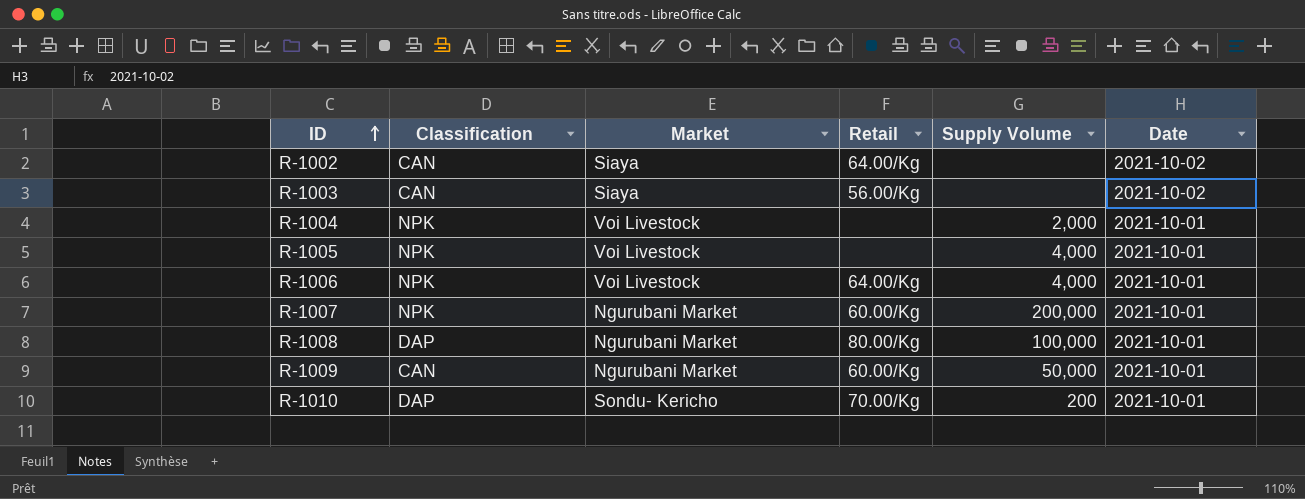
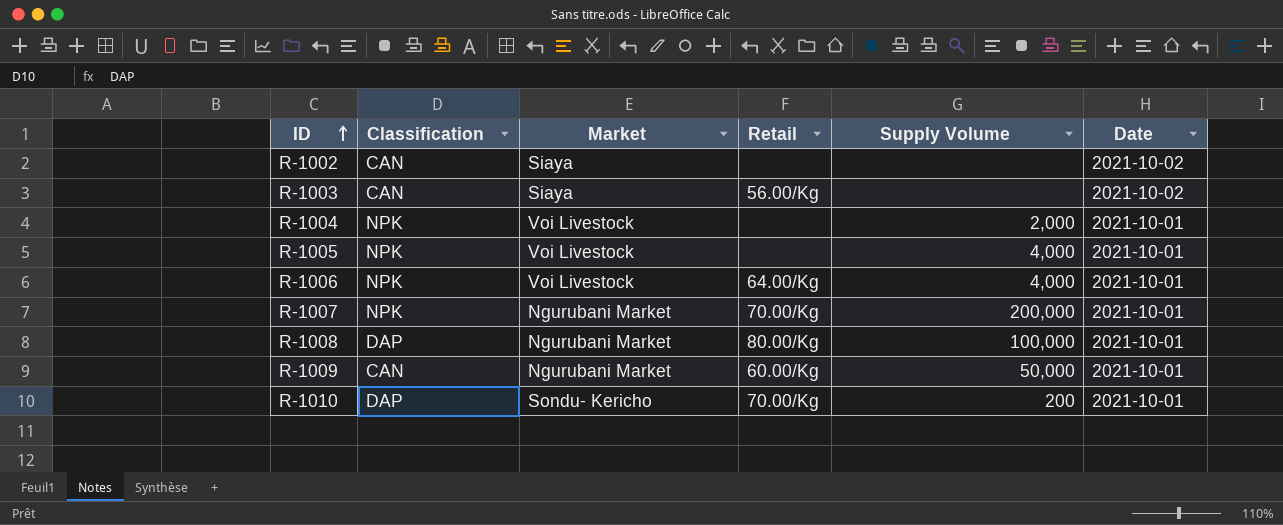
R-1002 | Retail: 64.00/Kg -> none
R-1007 | Retail: 60.00/Kg -> 70.00/Kg

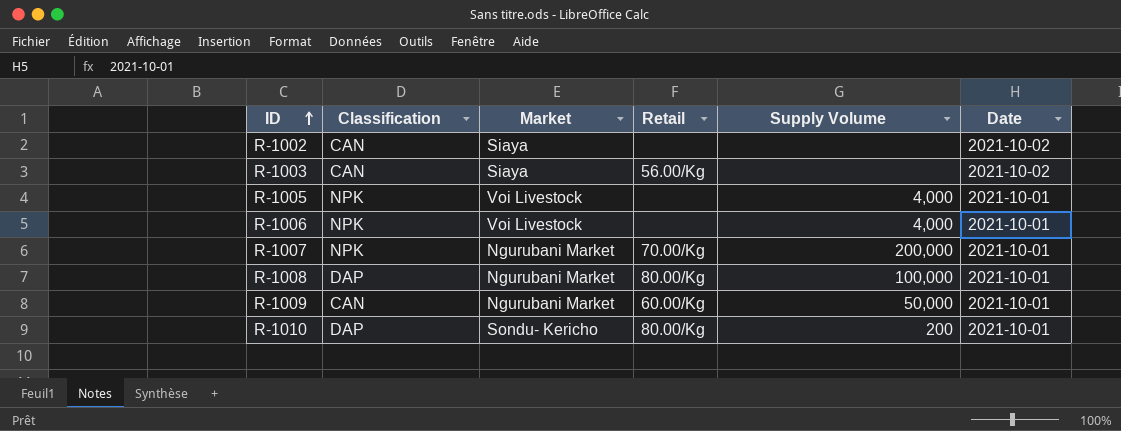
row R-1004: NPK | Voi Livestock | none | 2,000 | 2021-10-01 -> none
R-1006 | Retail: 64.00/Kg -> none
R-1010 | Retail: 70.00/Kg -> 80.00/Kg

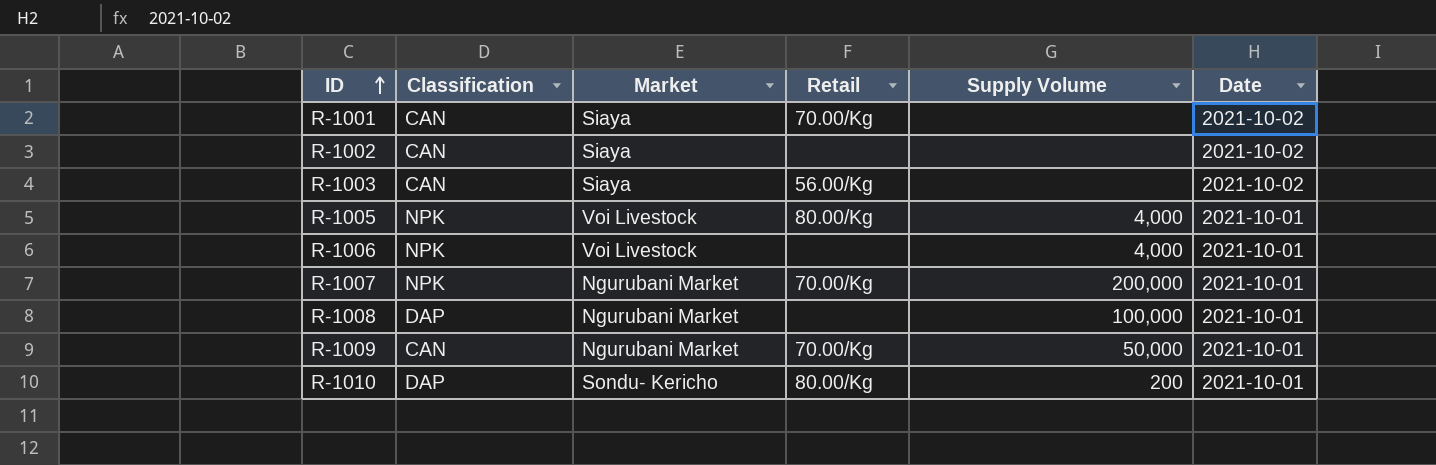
row R-1001: none -> CAN | Siaya | 70.00/Kg | none | 2021-10-02
R-1005 | Retail: none -> 80.00/Kg
R-1008 | Retail: 80.00/Kg -> none
R-1009 | Retail: 60.00/Kg -> 70.00/Kg

